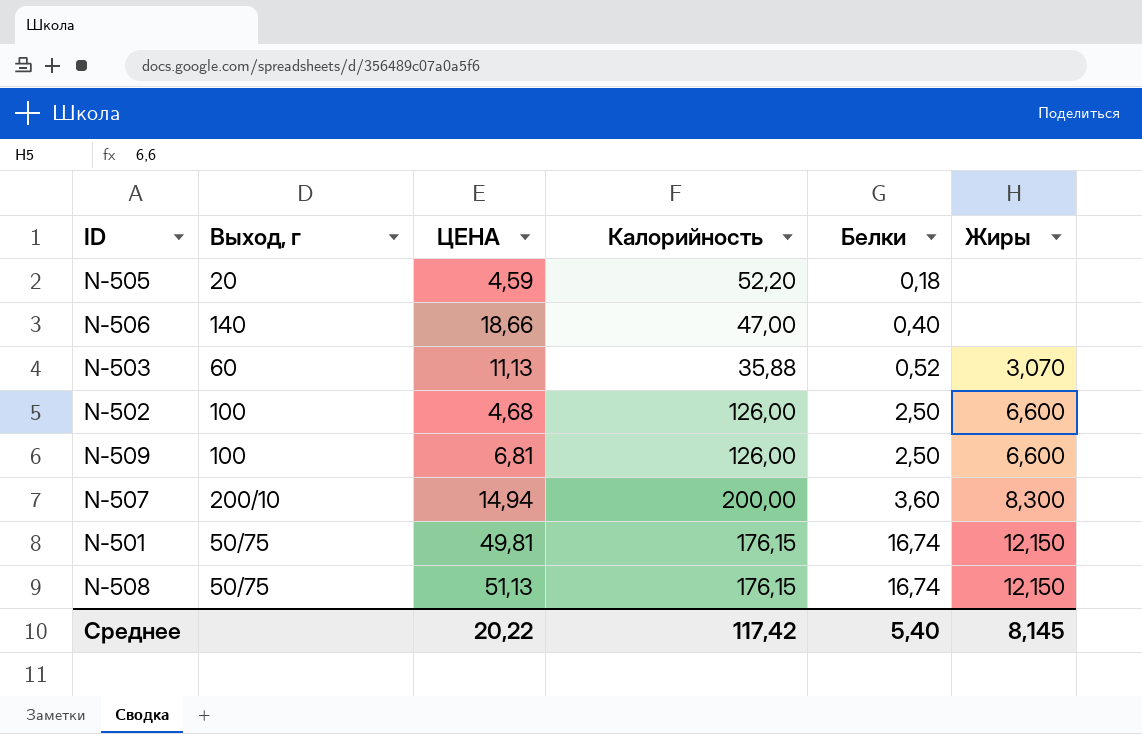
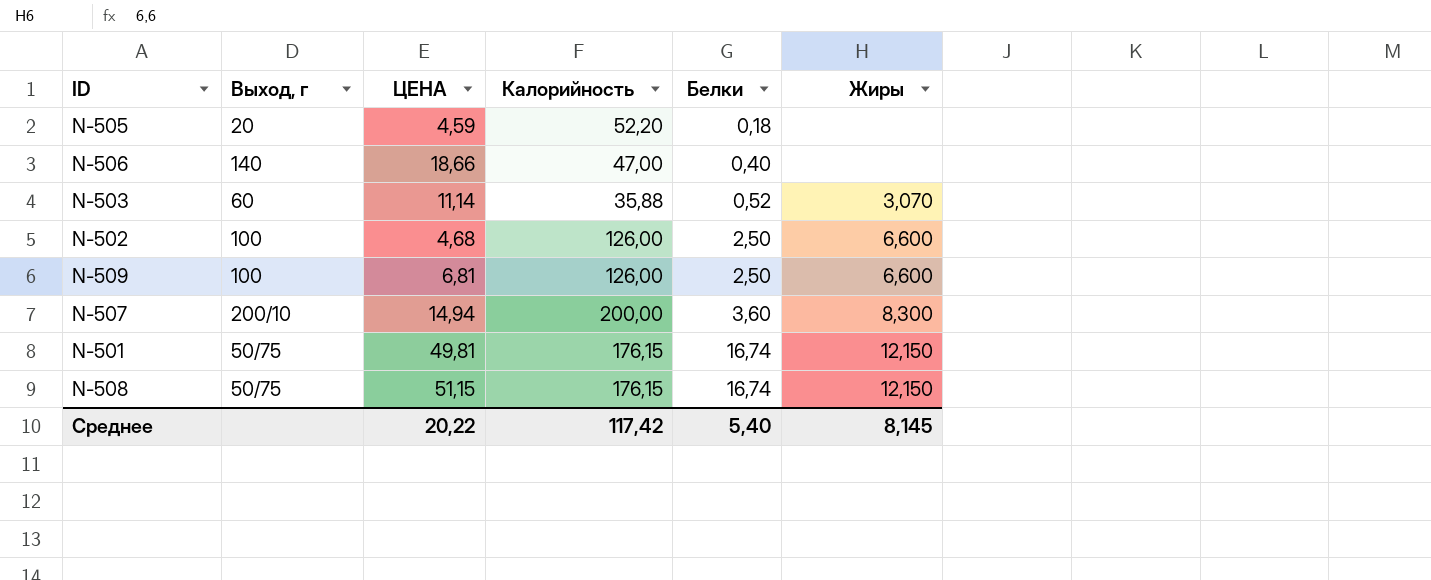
N-503 | ЦЕНА: 11,13 -> 11,14
N-508 | ЦЕНА: 51,13 -> 51,15

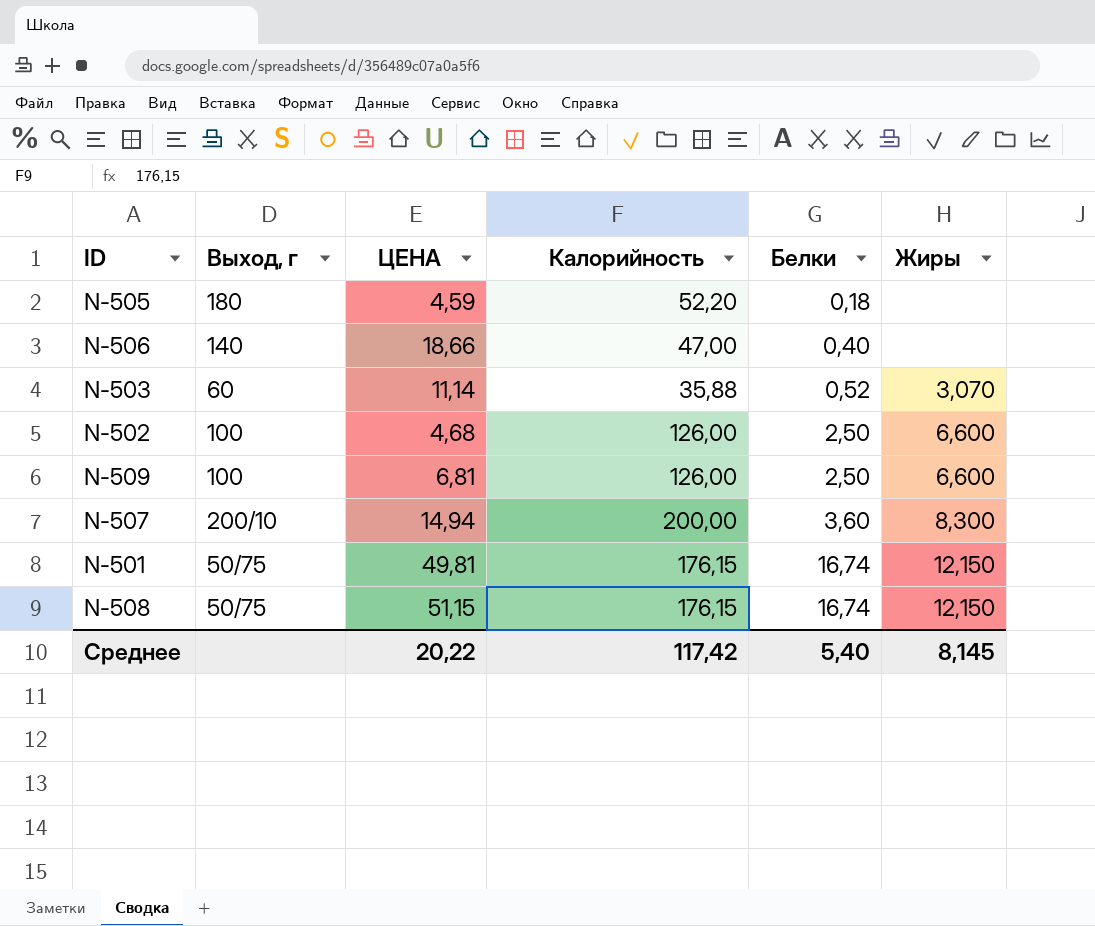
N-505 | Выход, г: 20 -> 180

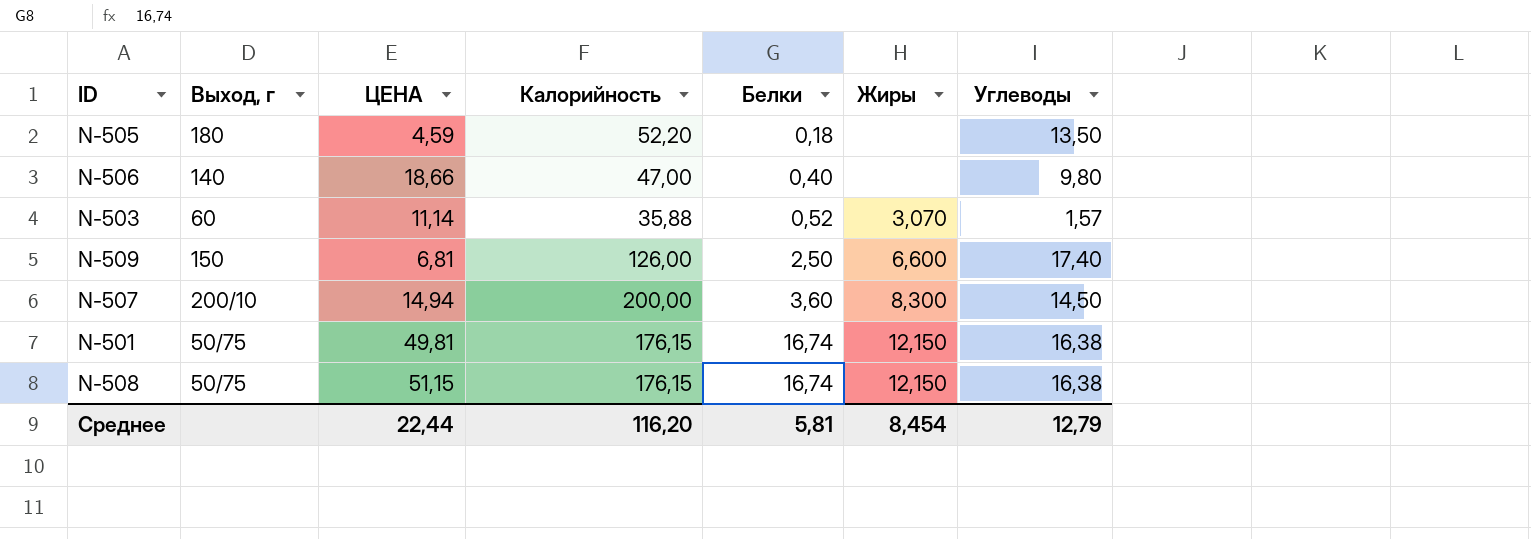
column Углеводы | position: none -> 7
row N-502: 100 | 4,68 | 126,00 | 2,50 | 6,600 -> none
N-509 | Выход, г: 100 -> 150
Среднее | ЦЕНА: 20,22 -> 22,44
Среднее | Калорийность: 117,42 -> 116,20
Среднее | Белки: 5,40 -> 5,81
Среднее | Жиры: 8,145 -> 8,454

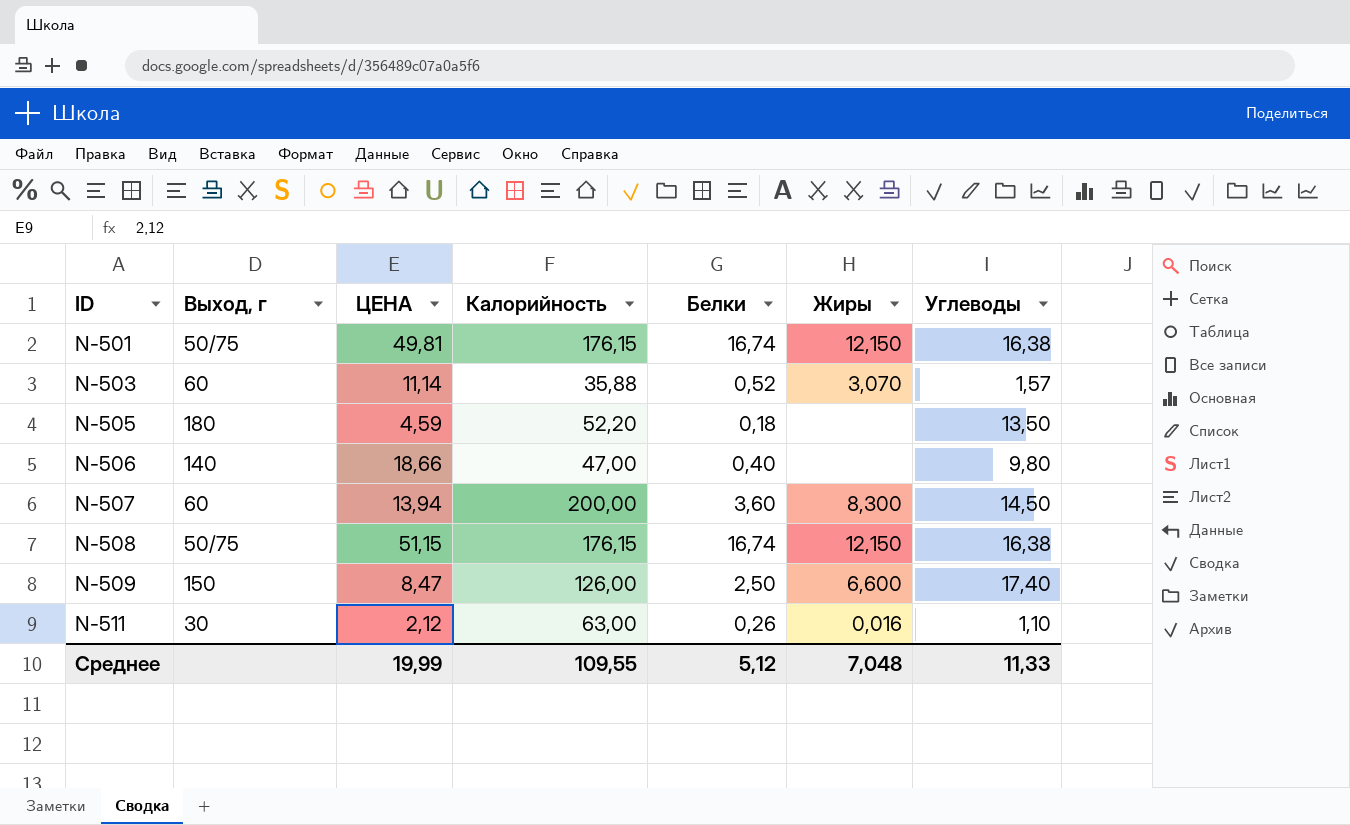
row order: Белки ascending -> ID ascending
N-507 | Выход, г: 200/10 -> 60
N-507 | ЦЕНА: 14,94 -> 13,94
N-509 | ЦЕНА: 6,81 -> 8,47
row N-511: none -> 30 | 2,12 | 63,00 | 0,26 | 0,016 | 1,10
Среднее | ЦЕНА: 22,44 -> 19,99
Среднее | Калорийность: 116,20 -> 109,55
Среднее | Белки: 5,81 -> 5,12
Среднее | Жиры: 8,454 -> 7,048
Среднее | Углеводы: 12,79 -> 11,33

